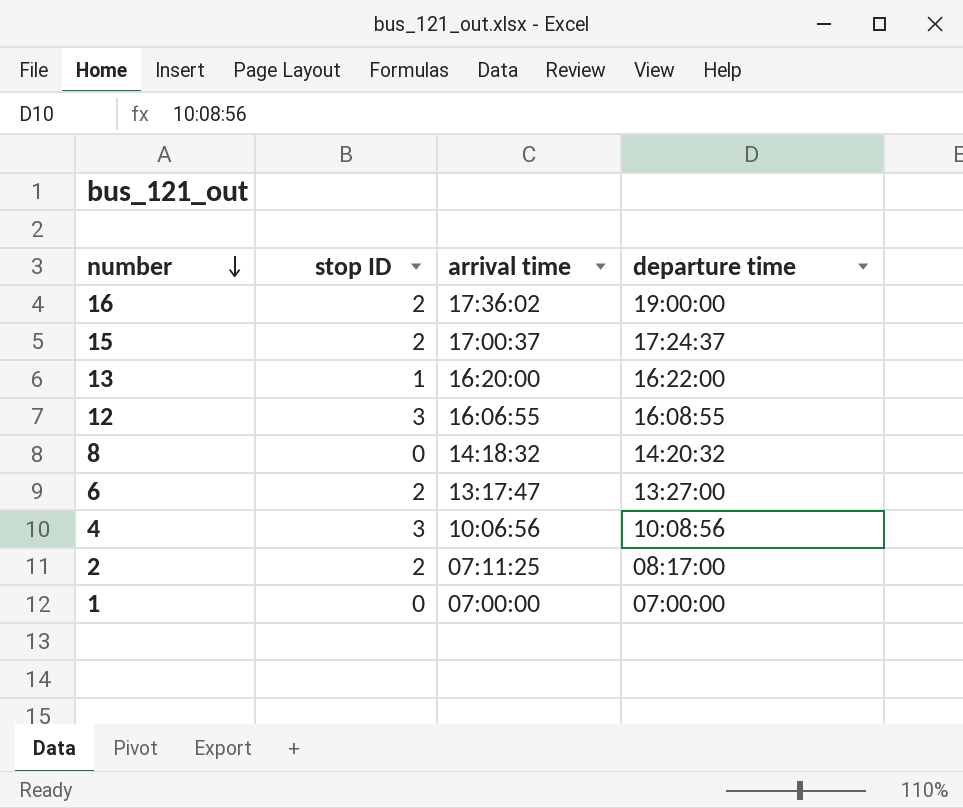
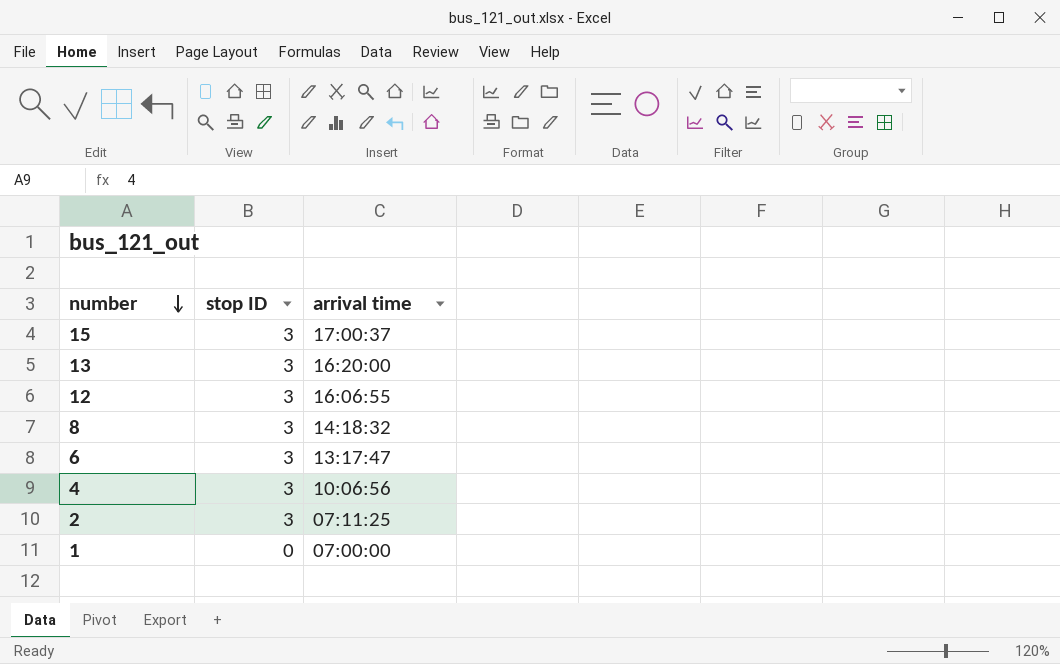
column departure time | position: 4 -> none
row 16: 2 | 17:36:02 | 19:00:00 -> none
15 | stop ID: 2 -> 3
13 | stop ID: 1 -> 3
8 | stop ID: 0 -> 3
6 | stop ID: 2 -> 3
2 | stop ID: 2 -> 3

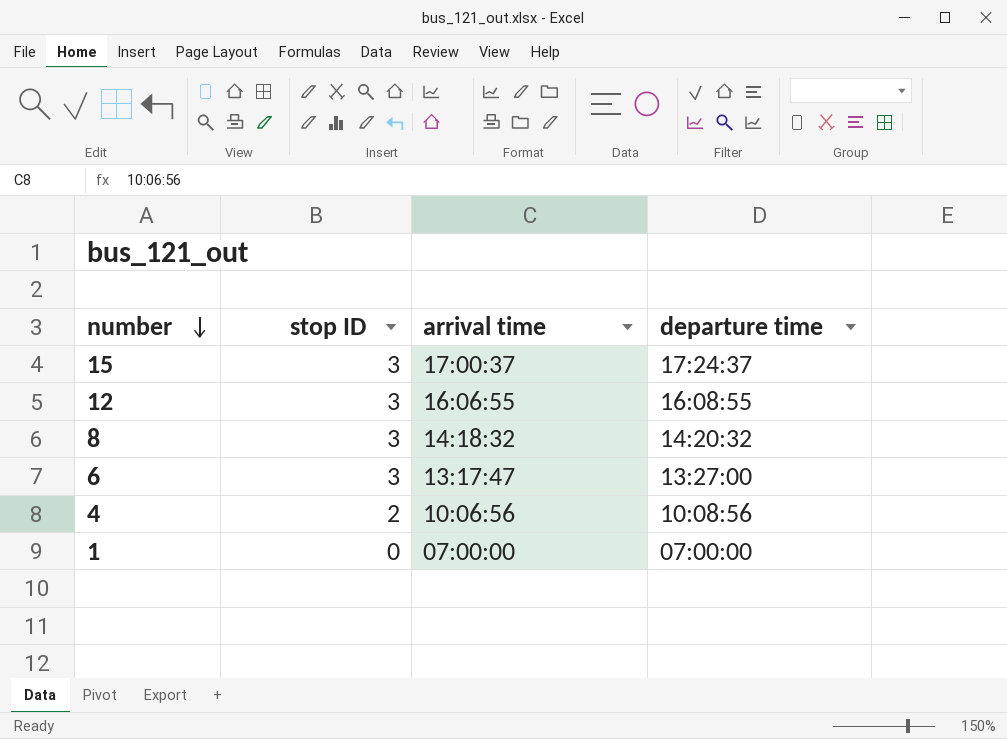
column departure time | position: none -> 4
row 13: 3 | 16:20:00 -> none
row 2: 3 | 07:11:25 -> none
4 | stop ID: 3 -> 2

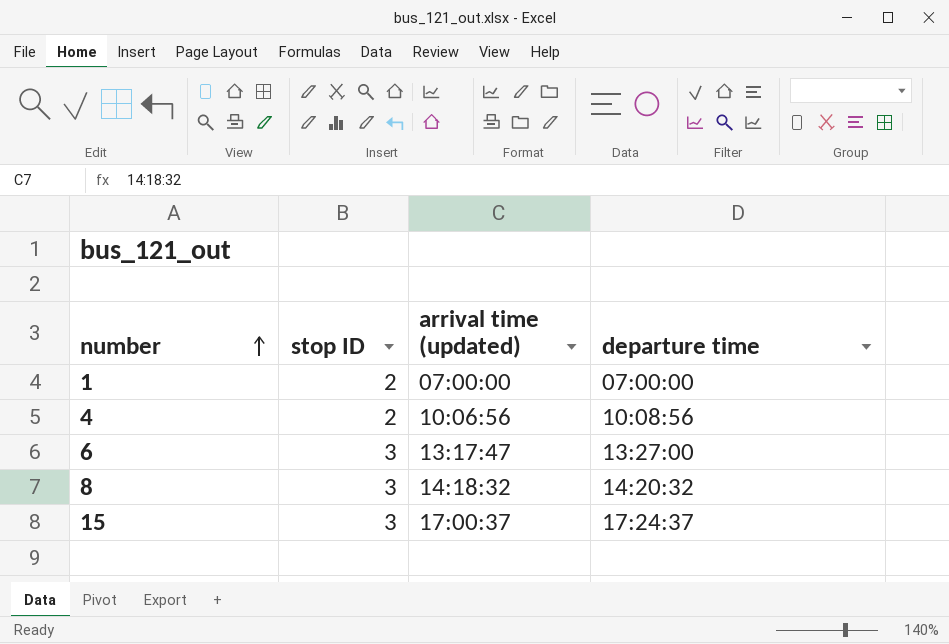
row order: number descending -> number ascending
column name: arrival time -> arrival time (updated)
row 12: 3 | 16:06:55 | 16:08:55 -> none
1 | stop ID: 0 -> 2

